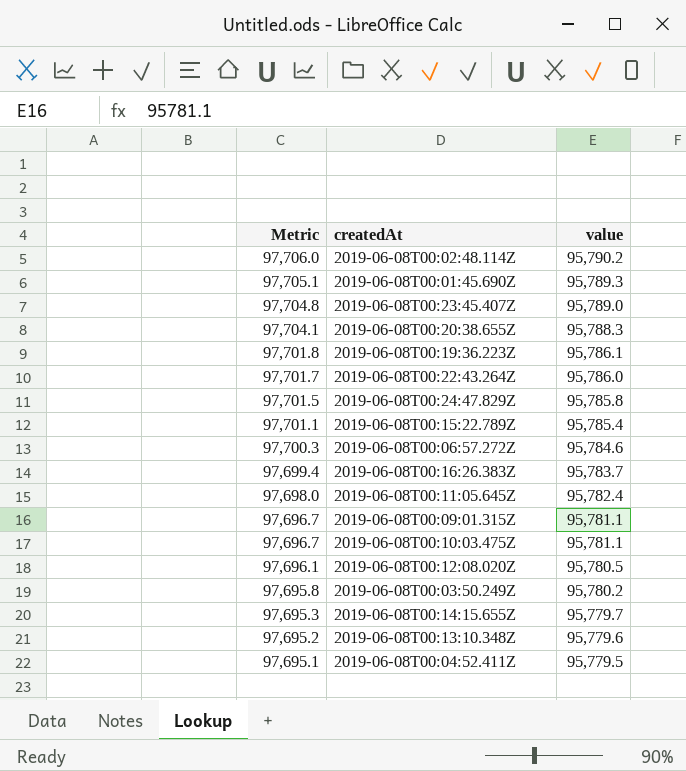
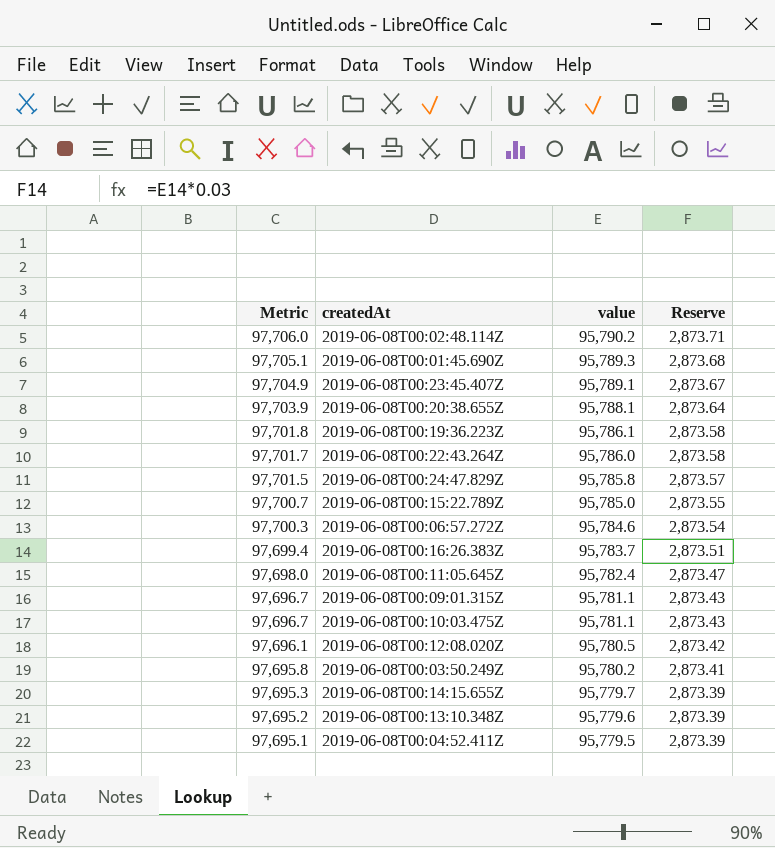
column Reserve | formula: none -> [value] * 0.03
2019-06-08T00:23:45.407Z | Metric: 97,704.8 -> 97,704.9
2019-06-08T00:23:45.407Z | value: 95,789.0 -> 95,789.1
2019-06-08T00:20:38.655Z | Metric: 97,704.1 -> 97,703.9
2019-06-08T00:20:38.655Z | value: 95,788.3 -> 95,788.1
2019-06-08T00:15:22.789Z | Metric: 97,701.1 -> 97,700.7
2019-06-08T00:15:22.789Z | value: 95,785.4 -> 95,785.0

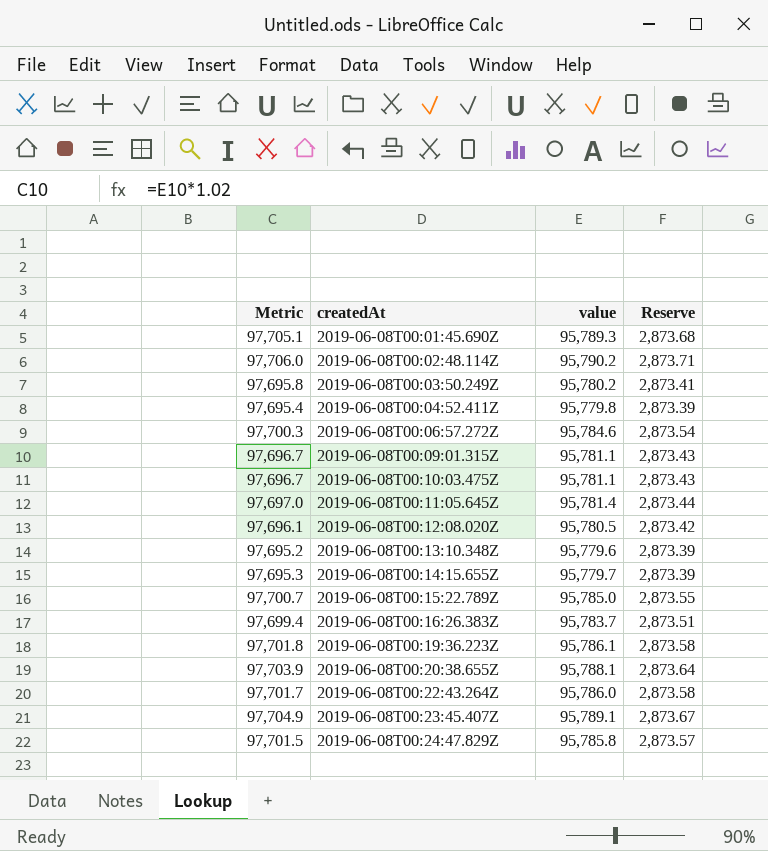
row order: Metric descending -> createdAt ascending
2019-06-08T00:04:52.411Z | Metric: 97,695.1 -> 97,695.4
2019-06-08T00:04:52.411Z | value: 95,779.5 -> 95,779.8
2019-06-08T00:11:05.645Z | Metric: 97,698.0 -> 97,697.0
2019-06-08T00:11:05.645Z | value: 95,782.4 -> 95,781.4
2019-06-08T00:11:05.645Z | Reserve: 2,873.47 -> 2,873.44

